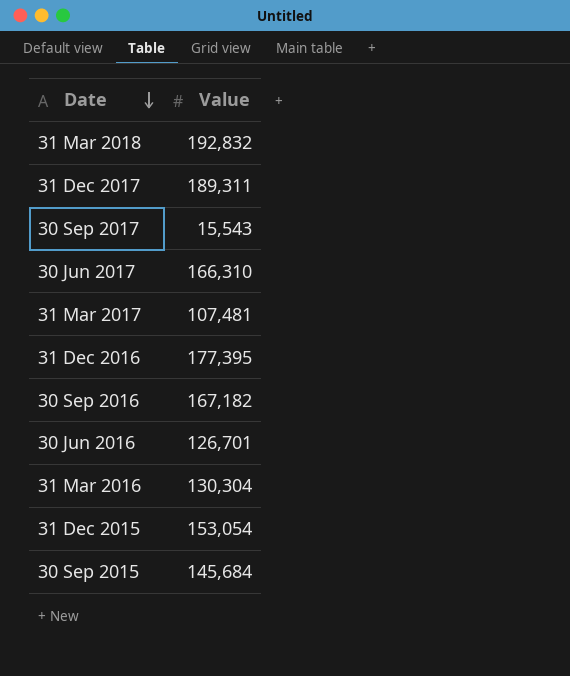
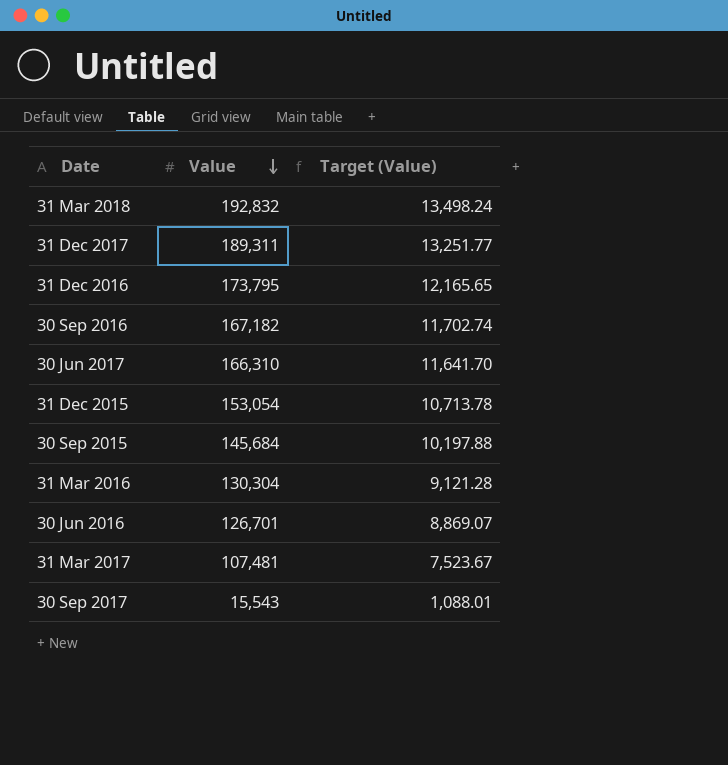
row order: Date descending -> Value descending
column Target (Value) | formula: none -> [Value] * 0.07
31 Dec 2016 | Value: 177,395 -> 173,795

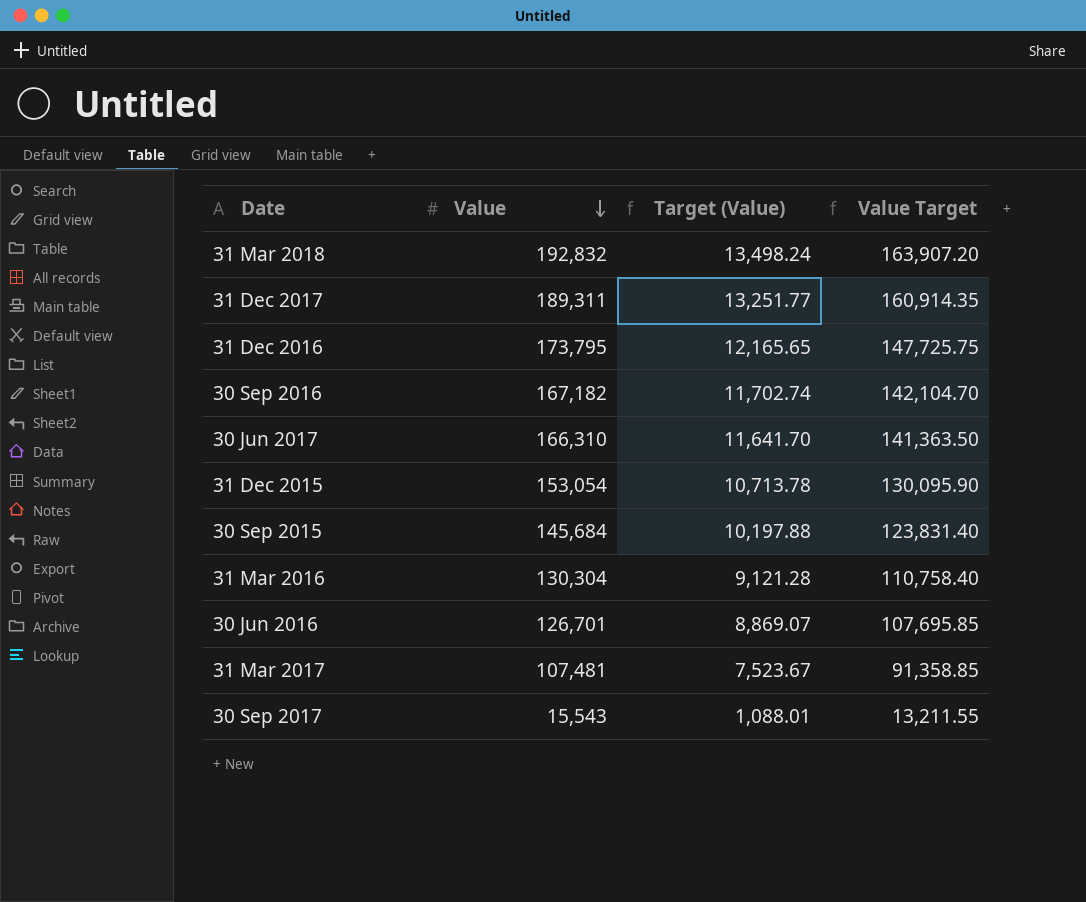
column Value Target | formula: none -> [Value] * 0.85

